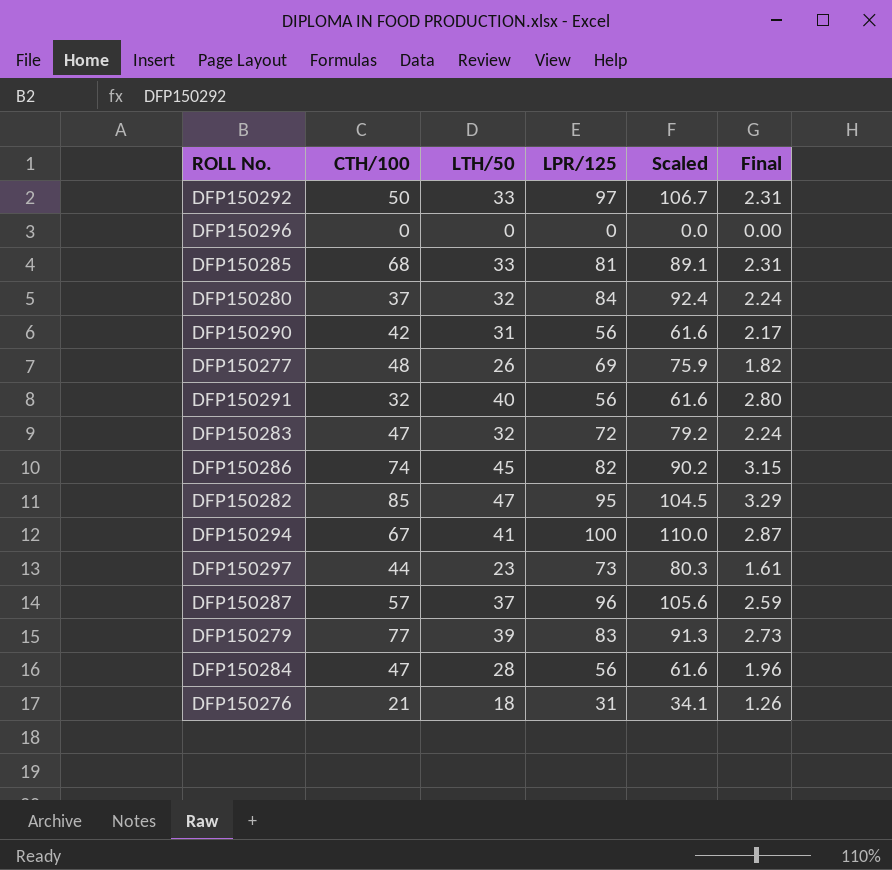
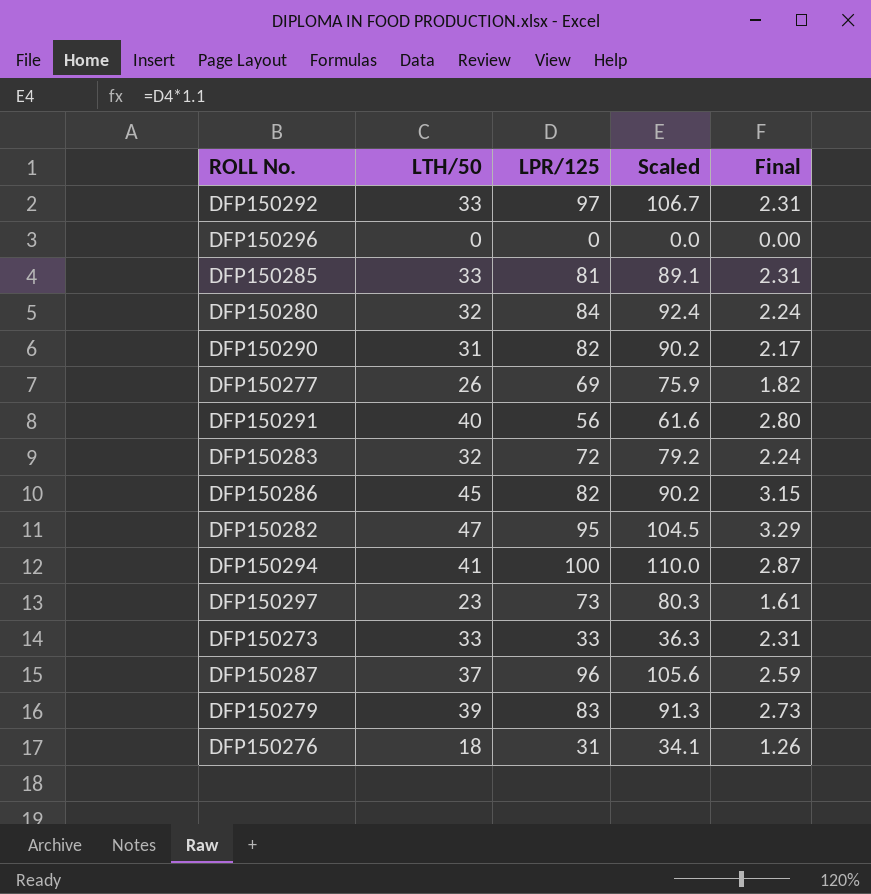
column CTH/100 | position: 2 -> none
row DFP150284: 47 | 28 | 56 | 61.6 | 1.96 -> none
DFP150290 | LPR/125: 56 -> 82
DFP150290 | Scaled: 61.6 -> 90.2
row DFP150273: none -> 33 | 33 | 36.3 | 2.31

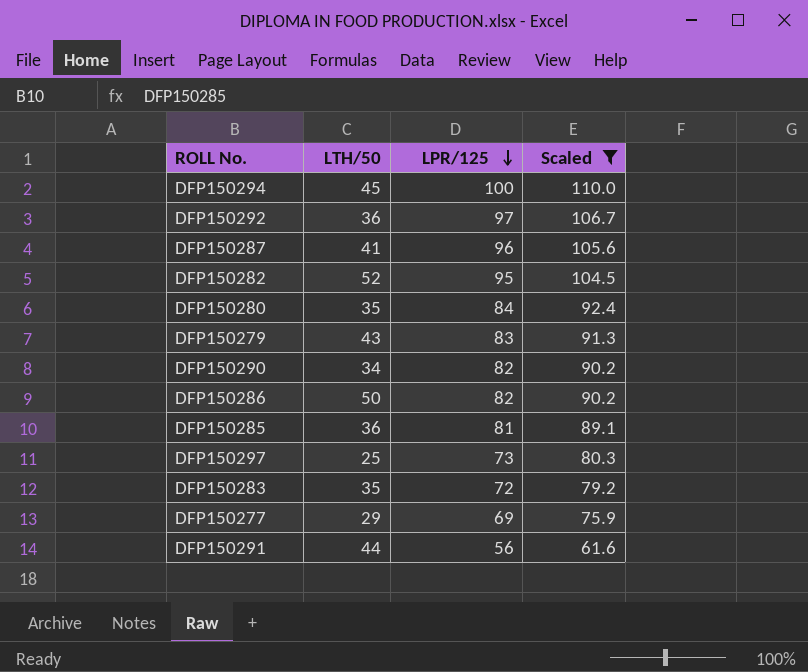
filter: none -> Scaled >= 61.6
row order: none -> LPR/125 descending
column Final | formula: [LTH/50] * 0.07 -> none
DFP150294 | LTH/50: 41 -> 45
DFP150292 | LTH/50: 33 -> 36
DFP150287 | LTH/50: 37 -> 41
DFP150282 | LTH/50: 47 -> 52
DFP150280 | LTH/50: 32 -> 35
DFP150279 | LTH/50: 39 -> 43
DFP150290 | LTH/50: 31 -> 34
DFP150286 | LTH/50: 45 -> 50
DFP150285 | LTH/50: 33 -> 36
DFP150297 | LTH/50: 23 -> 25
DFP150283 | LTH/50: 32 -> 35
DFP150277 | LTH/50: 26 -> 29
DFP150291 | LTH/50: 40 -> 44

